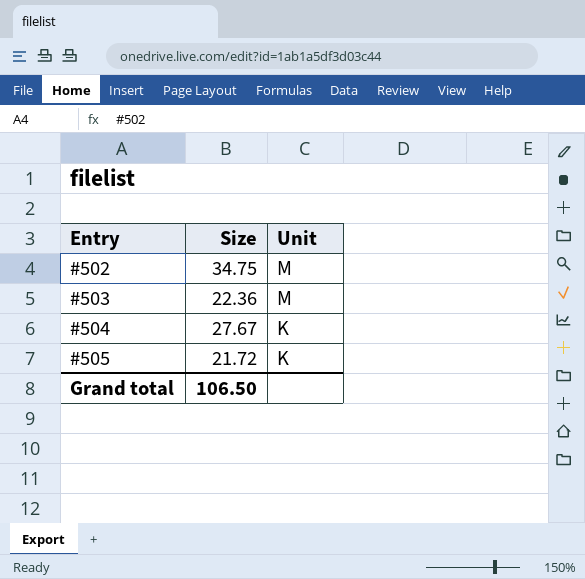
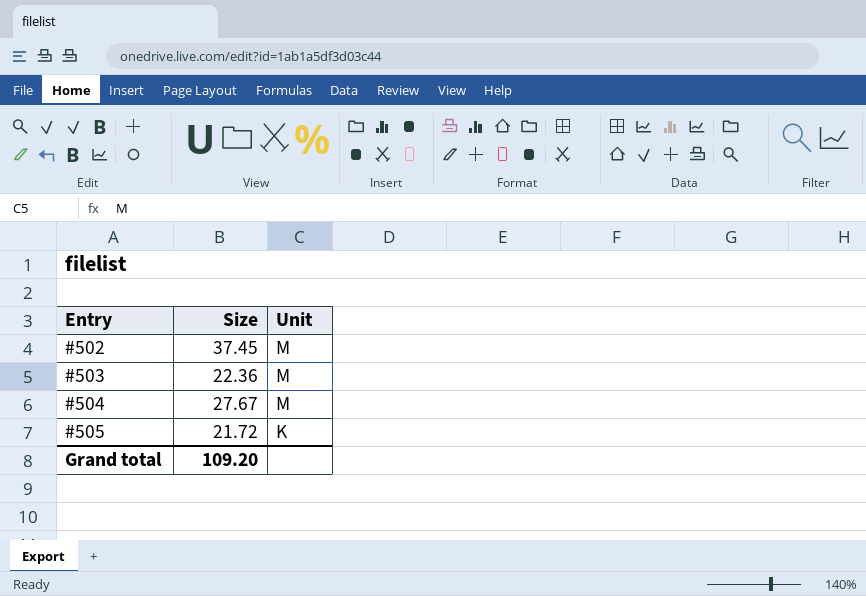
#502 | Size: 34.75 -> 37.45
#504 | Unit: K -> M
Grand total | Size: 106.50 -> 109.20

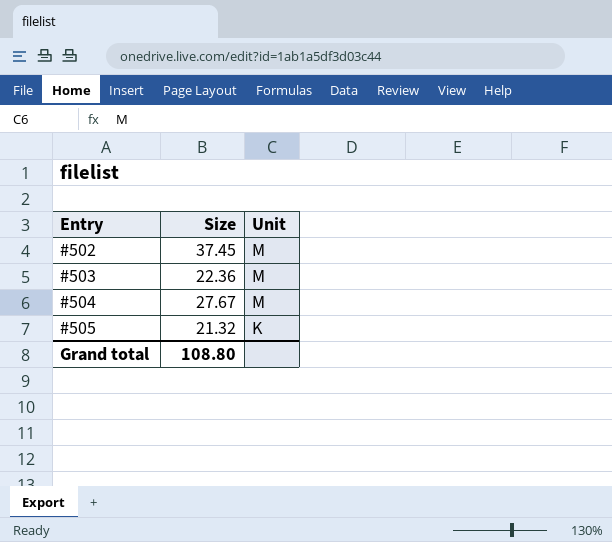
#505 | Size: 21.72 -> 21.32
Grand total | Size: 109.20 -> 108.80

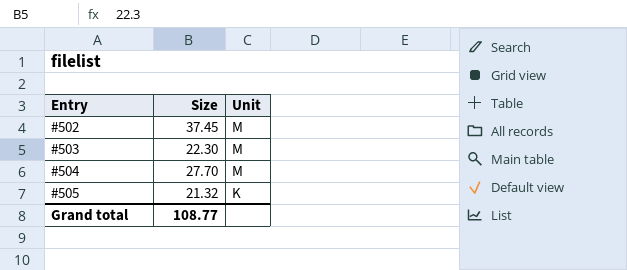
#503 | Size: 22.36 -> 22.30
#504 | Size: 27.67 -> 27.70
Grand total | Size: 108.80 -> 108.77

